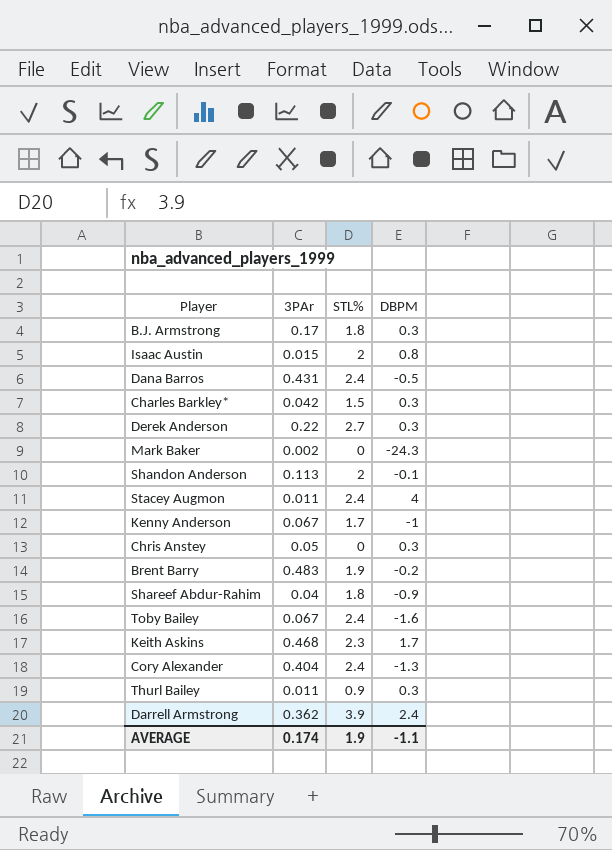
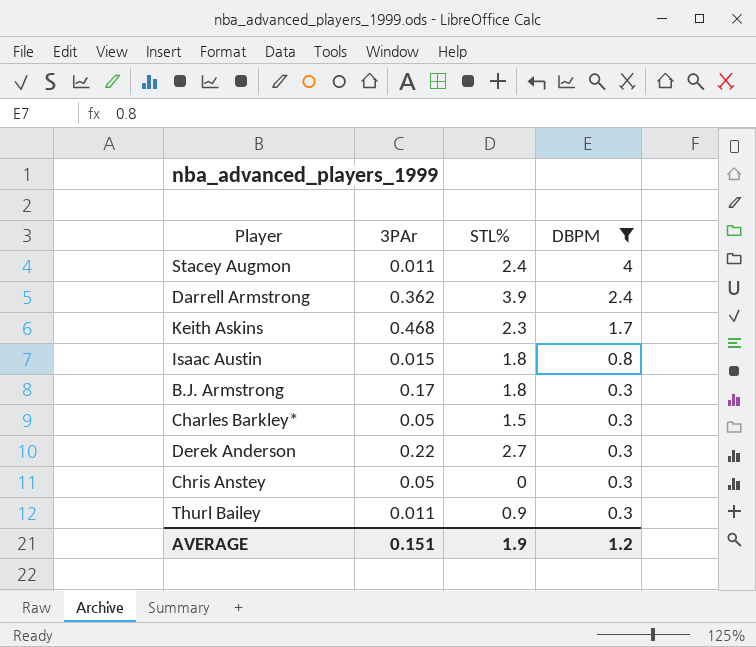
filter: none -> DBPM >= 0.3
row order: none -> DBPM descending
Isaac Austin | STL%: 2 -> 1.8
Charles Barkley* | 3PAr: 0.042 -> 0.05
AVERAGE | 3PAr: 0.174 -> 0.151
AVERAGE | DBPM: -1.1 -> 1.2

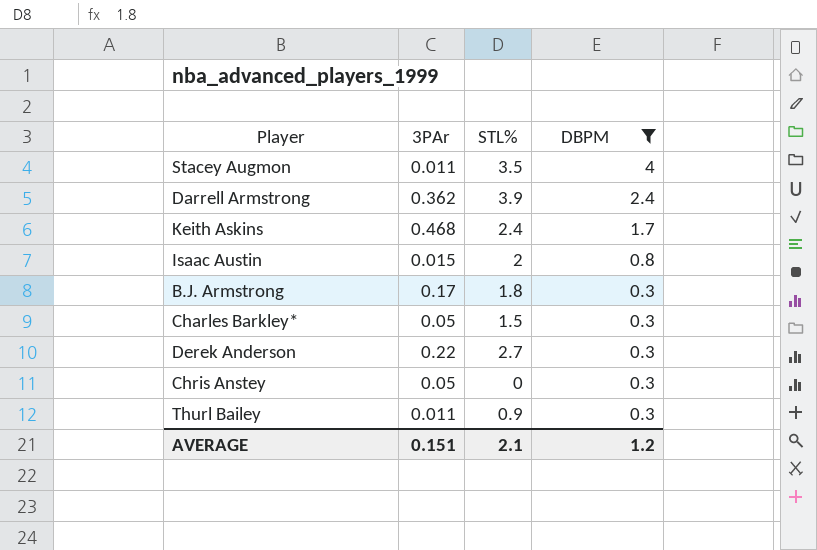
Stacey Augmon | STL%: 2.4 -> 3.5
Keith Askins | STL%: 2.3 -> 2.4
Isaac Austin | STL%: 1.8 -> 2
AVERAGE | STL%: 1.9 -> 2.1

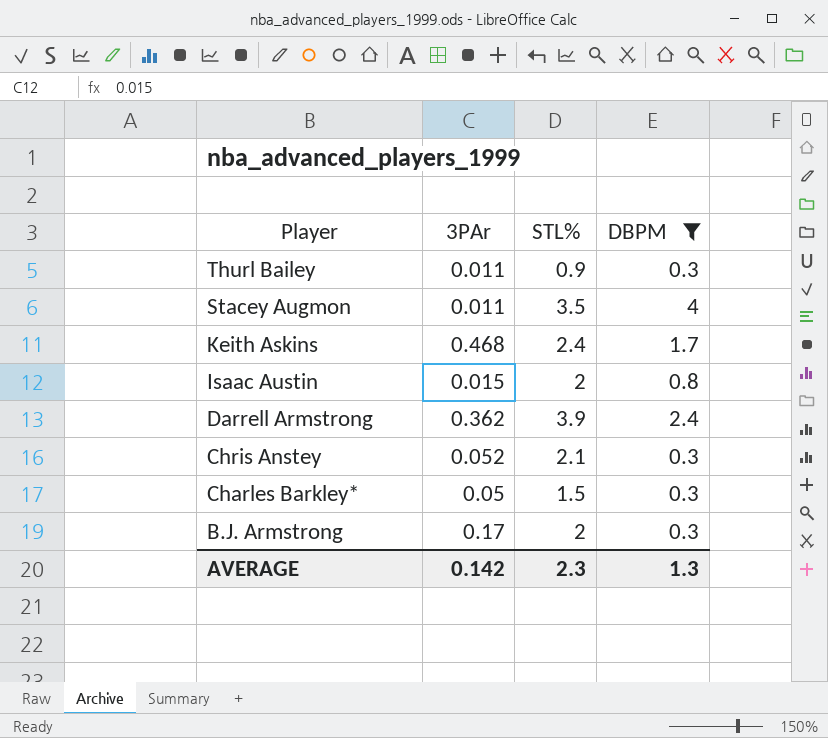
row order: DBPM descending -> Player descending
row Derek Anderson: 0.22 | 2.7 | 0.3 -> none
Chris Anstey | 3PAr: 0.05 -> 0.052
Chris Anstey | STL%: 0 -> 2.1
B.J. Armstrong | STL%: 1.8 -> 2
AVERAGE | 3PAr: 0.151 -> 0.142
AVERAGE | STL%: 2.1 -> 2.3
AVERAGE | DBPM: 1.2 -> 1.3

